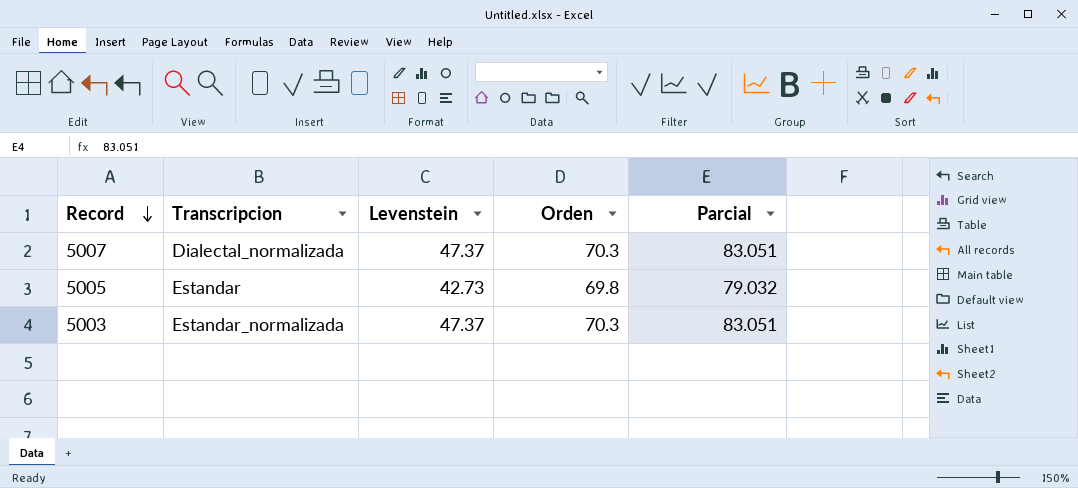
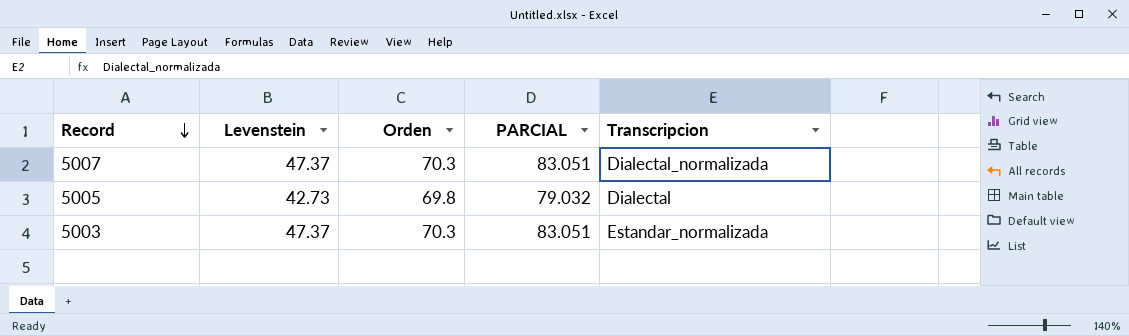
column name: Parcial -> PARCIAL
column Transcripcion | position: 2 -> 5
5005 | Transcripcion: Estandar -> Dialectal

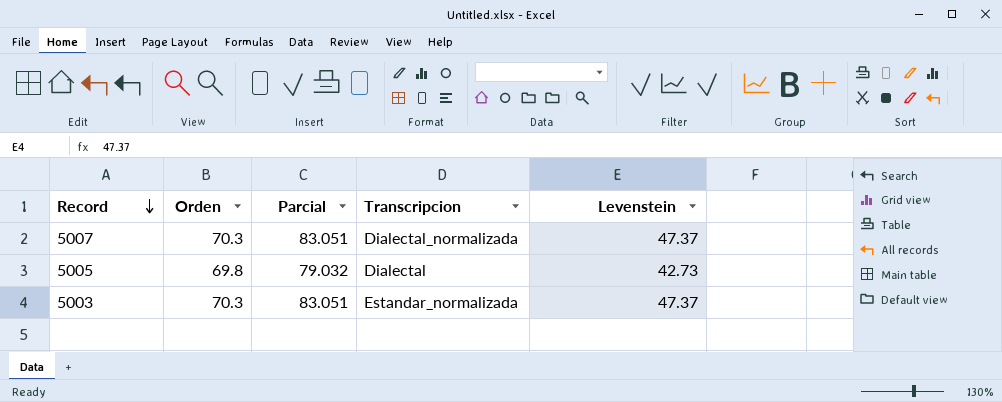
column name: PARCIAL -> Parcial
column Levenstein | position: 2 -> 5

